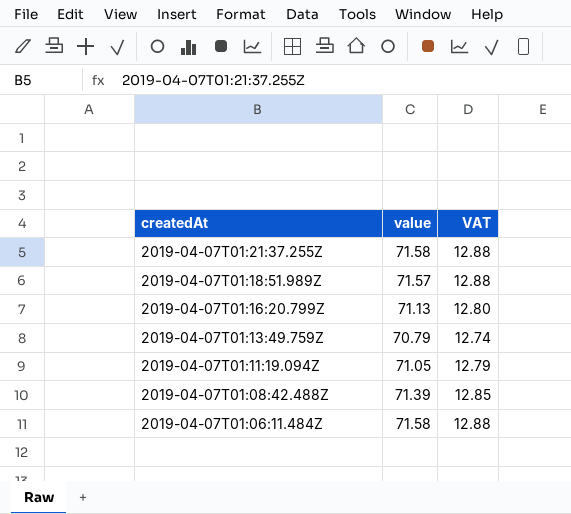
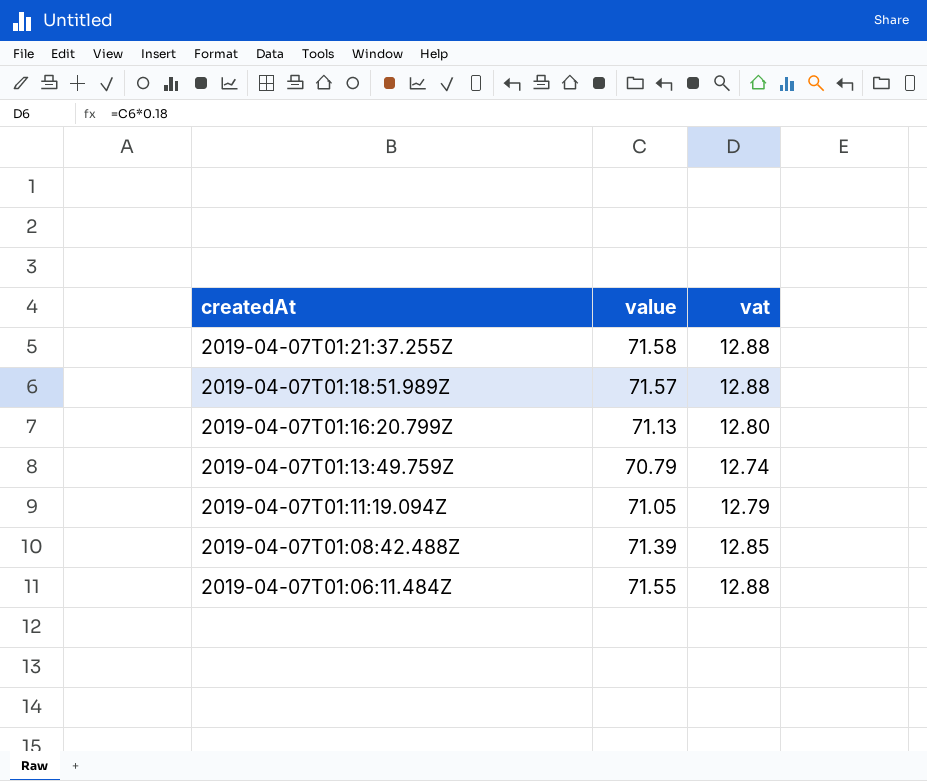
column name: VAT -> vat
2019-04-07T01:06:11.484Z | value: 71.58 -> 71.55

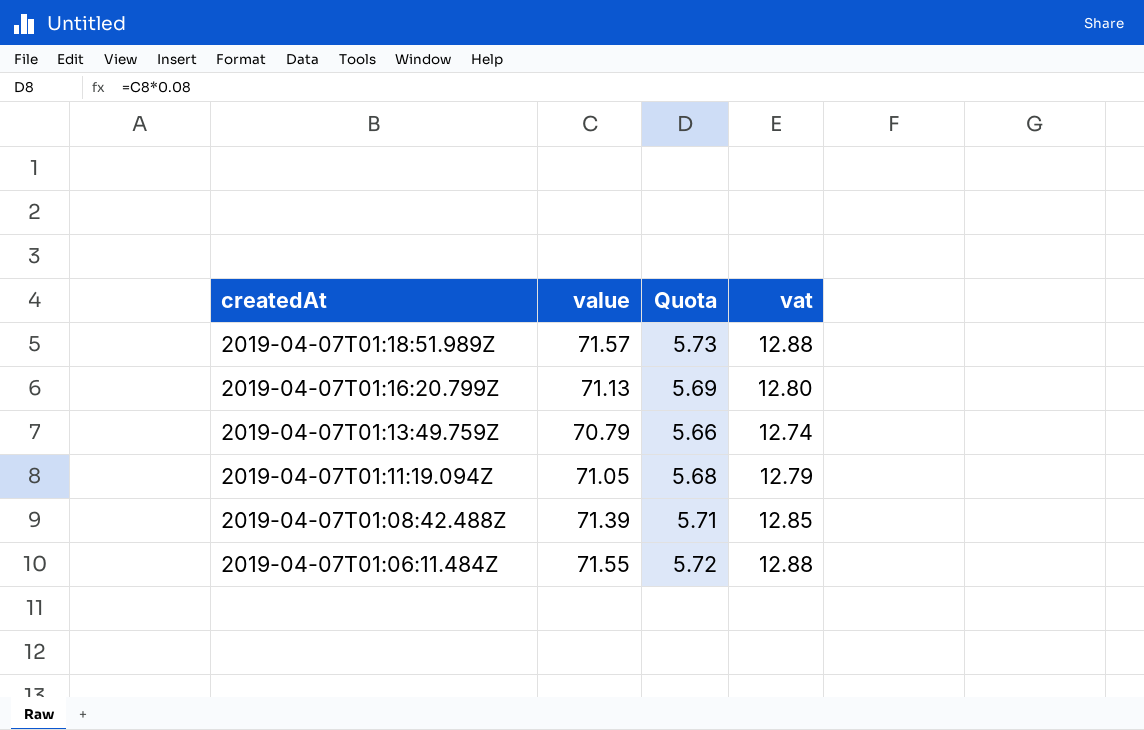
column Quota | formula: none -> [value] * 0.08
row 2019-04-07T01:21:37.255Z: 71.58 | 12.88 -> none

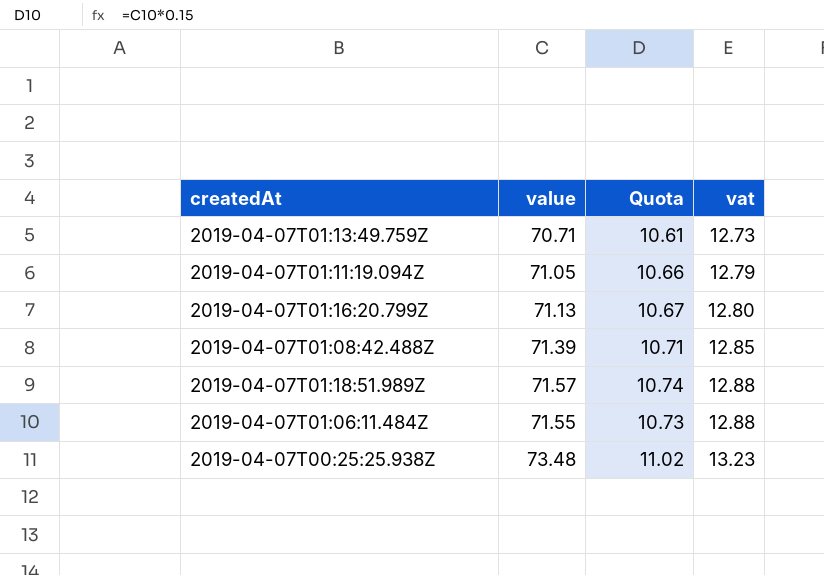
row order: createdAt descending -> vat ascending
column Quota | formula: [value] * 0.08 -> [value] * 0.15
2019-04-07T01:13:49.759Z | value: 70.79 -> 70.71
2019-04-07T01:13:49.759Z | vat: 12.74 -> 12.73
row 2019-04-07T00:25:25.938Z: none -> 73.48 | 11.02 | 13.23

